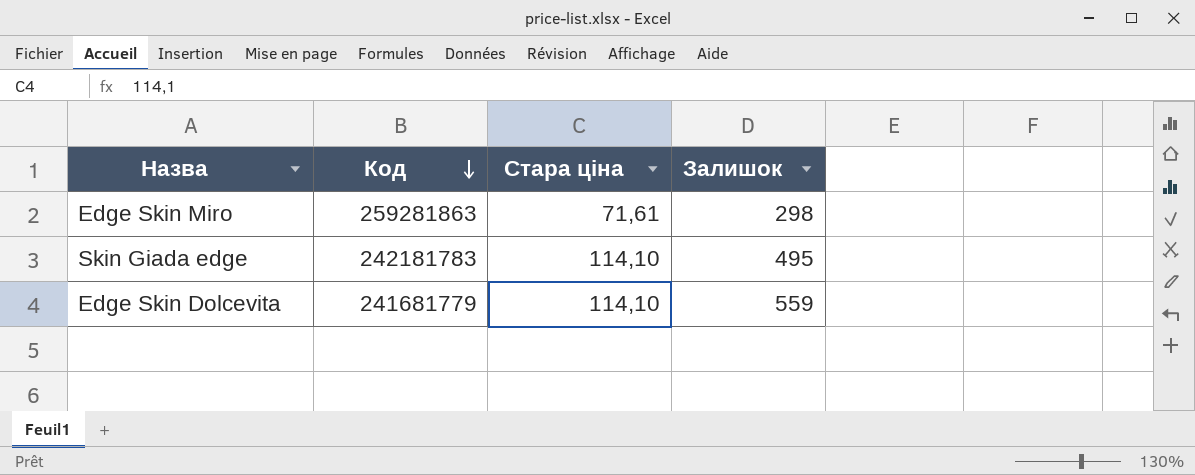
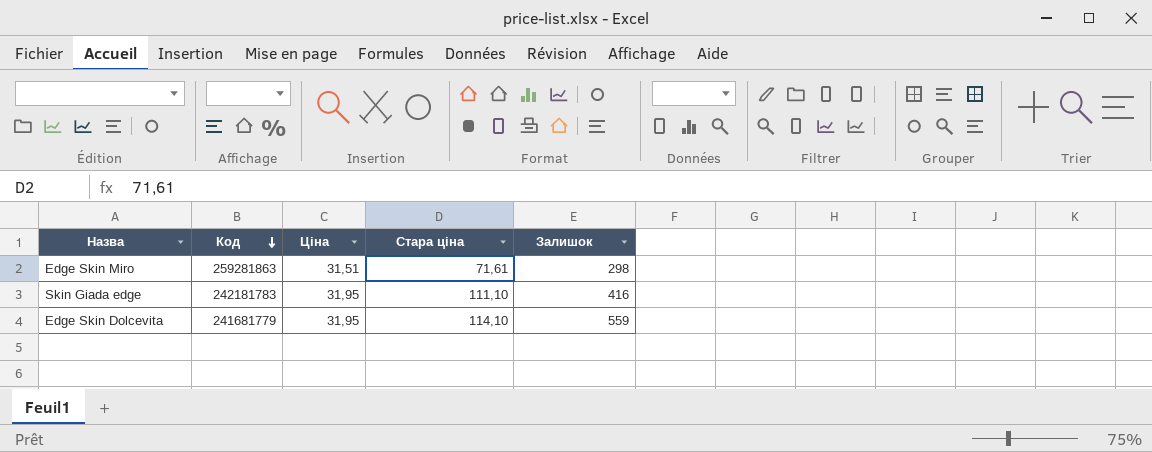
column Ціна | position: none -> 3
Skin Giada edge | Стара ціна: 114,10 -> 111,10
Skin Giada edge | Залишок: 495 -> 416

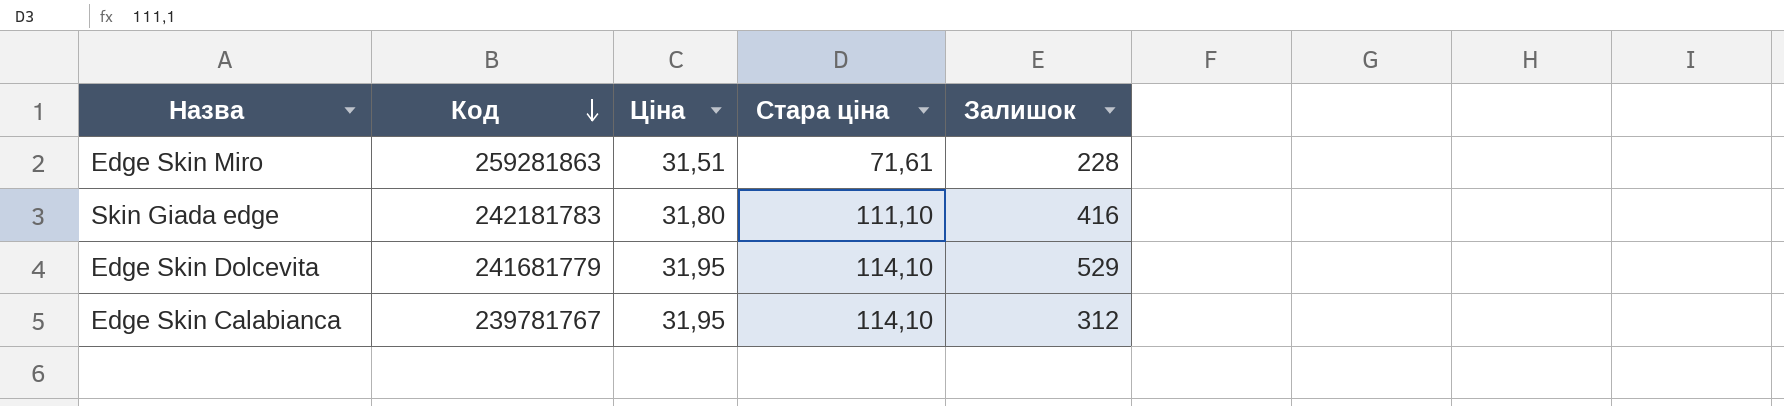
Edge Skin Miro | Залишок: 298 -> 228
Skin Giada edge | Ціна: 31,95 -> 31,80
Edge Skin Dolcevita | Залишок: 559 -> 529
row Edge Skin Calabianca: none -> 239781767 | 31,95 | 114,10 | 312

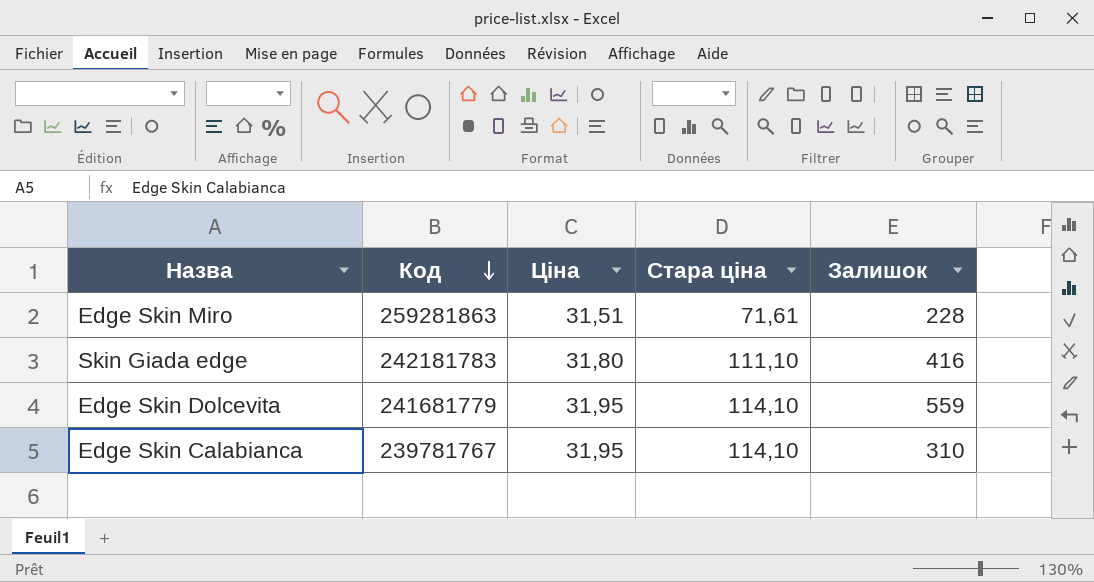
Edge Skin Dolcevita | Залишок: 529 -> 559
Edge Skin Calabianca | Залишок: 312 -> 310

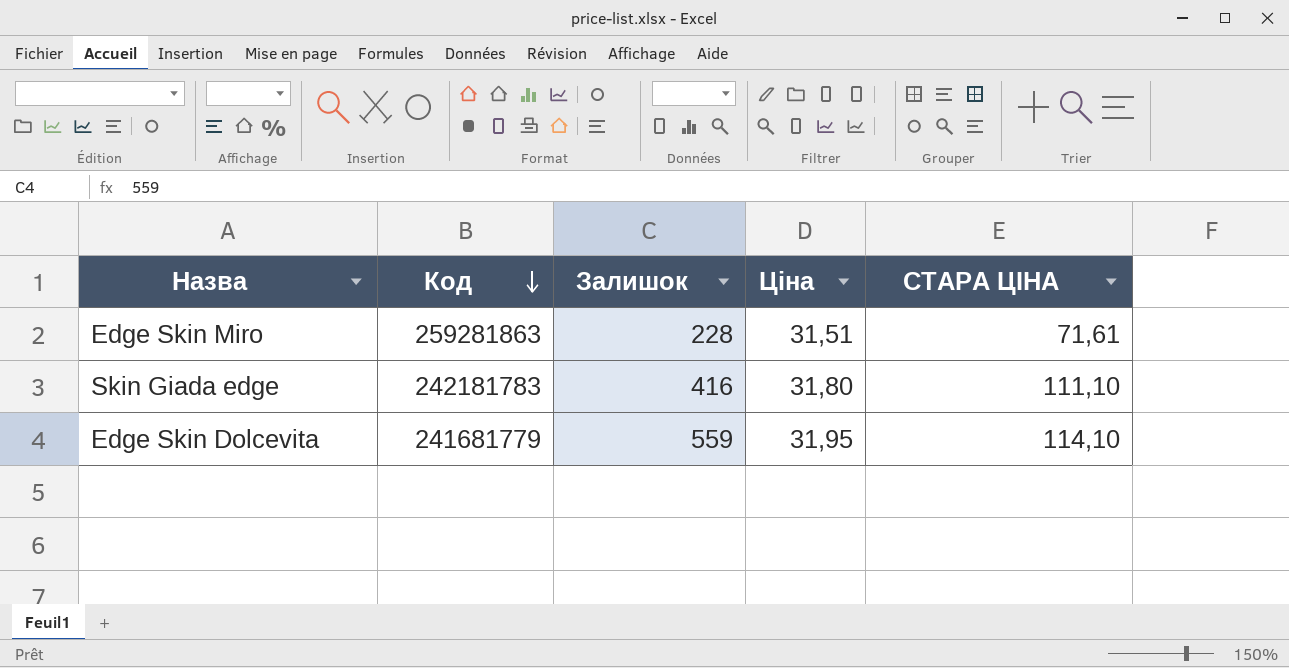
column Залишок | position: 5 -> 3
column name: Стара ціна -> СТАРА ЦІНА
row Edge Skin Calabianca: 239781767 | 31,95 | 114,10 | 310 -> none

